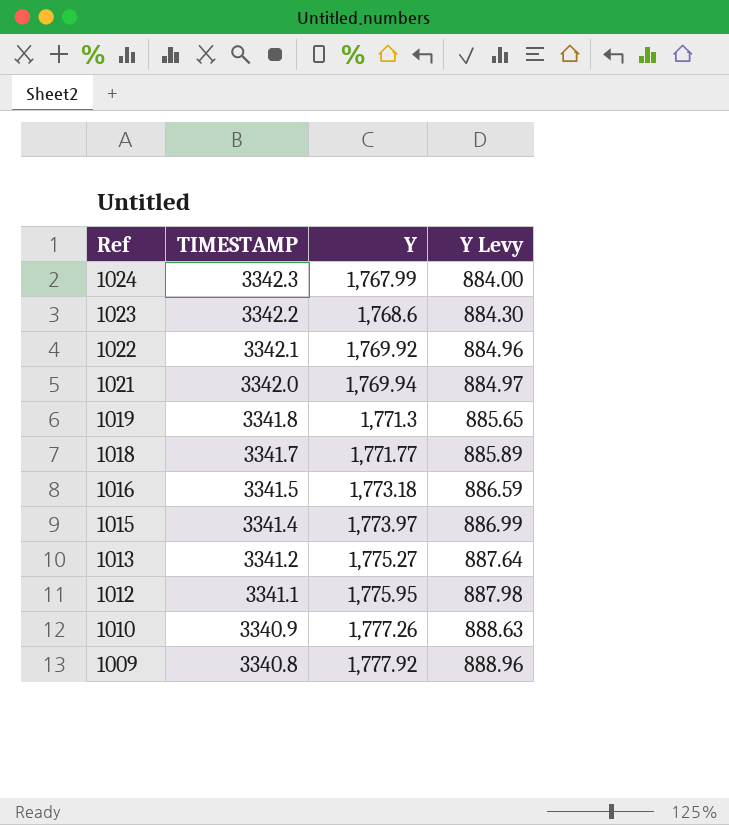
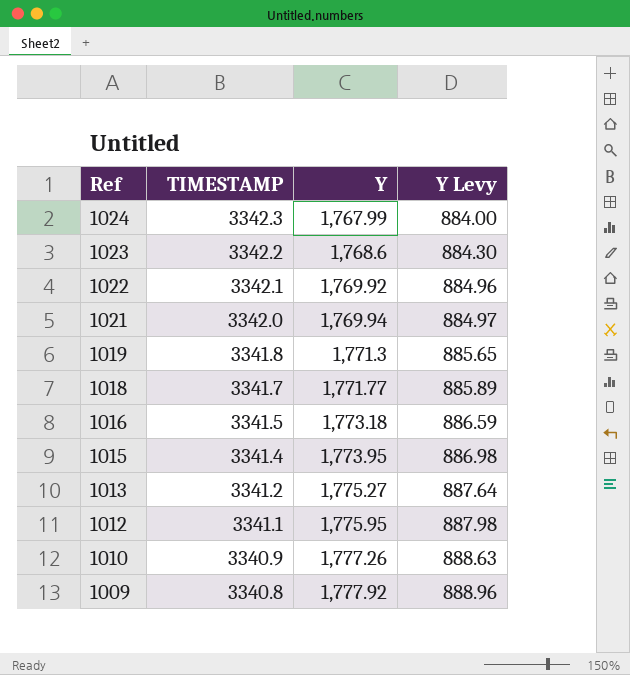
1015 | Y: 1,773.97 -> 1,773.95
1015 | Y Levy: 886.99 -> 886.98

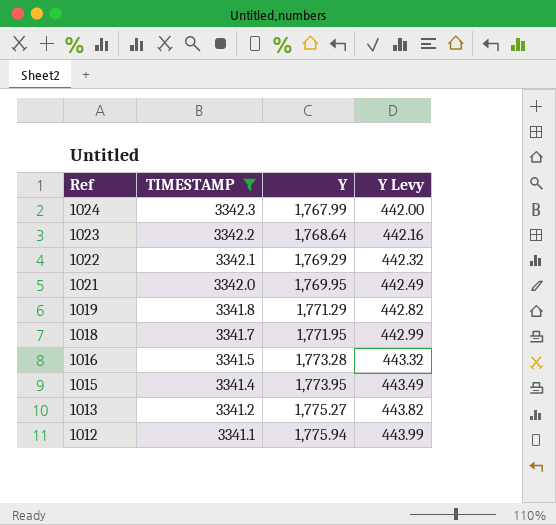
filter: none -> TIMESTAMP >= 3341.1
column Y Levy | formula: [Y] * 0.5 -> [Y] * 0.25
1023 | Y: 1,768.6 -> 1,768.64
1022 | Y: 1,769.92 -> 1,769.29
1021 | Y: 1,769.94 -> 1,769.95
1019 | Y: 1,771.3 -> 1,771.29
1018 | Y: 1,771.77 -> 1,771.95
1016 | Y: 1,773.18 -> 1,773.28
1012 | Y: 1,775.95 -> 1,775.94

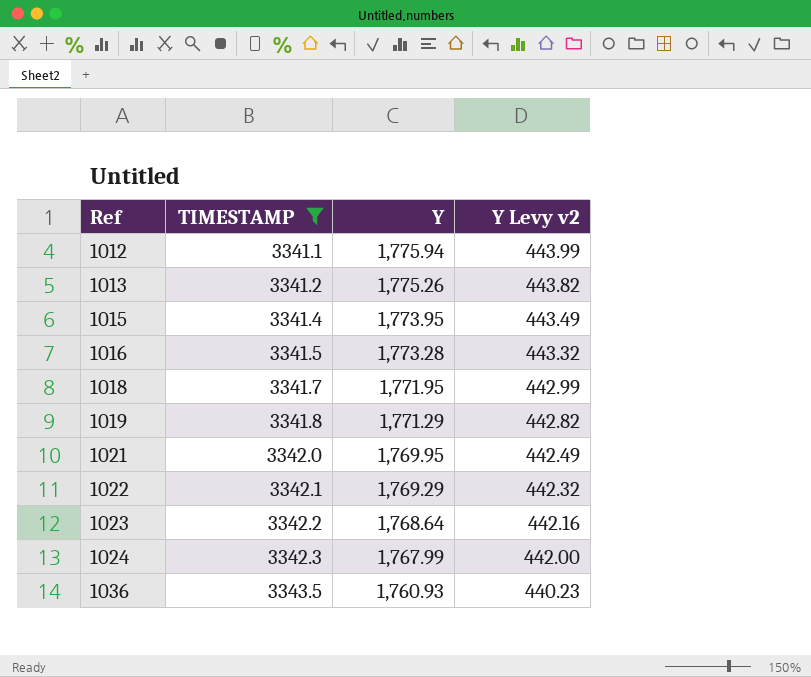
row order: Ref descending -> Ref ascending
column name: Y Levy -> Y Levy v2
1013 | Y: 1,775.27 -> 1,775.26
row 1036: none -> 3343.5 | 1,760.93 | 440.23

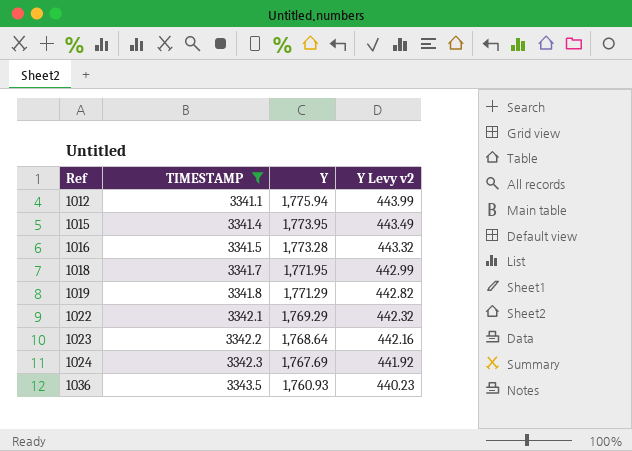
row 1013: 3341.2 | 1,775.26 | 443.82 -> none
row 1021: 3342.0 | 1,769.95 | 442.49 -> none
1024 | Y: 1,767.99 -> 1,767.69
1024 | Y Levy v2: 442.00 -> 441.92

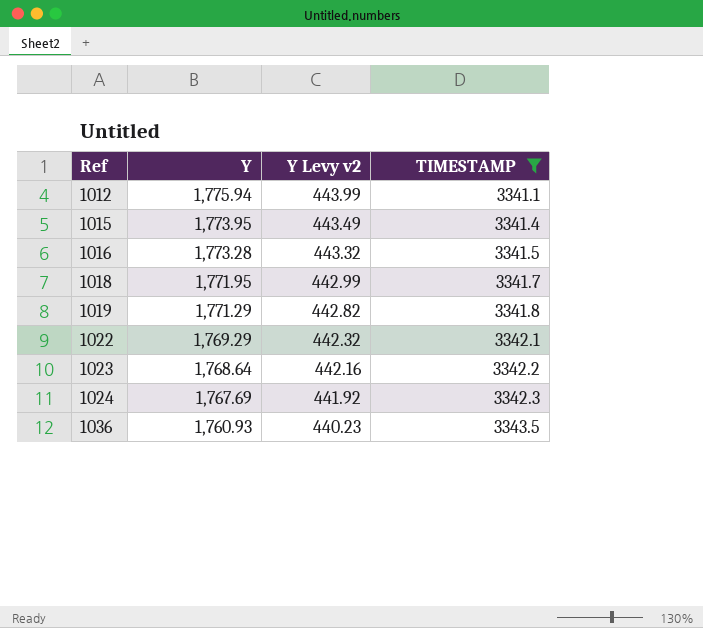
column TIMESTAMP | position: 2 -> 4

